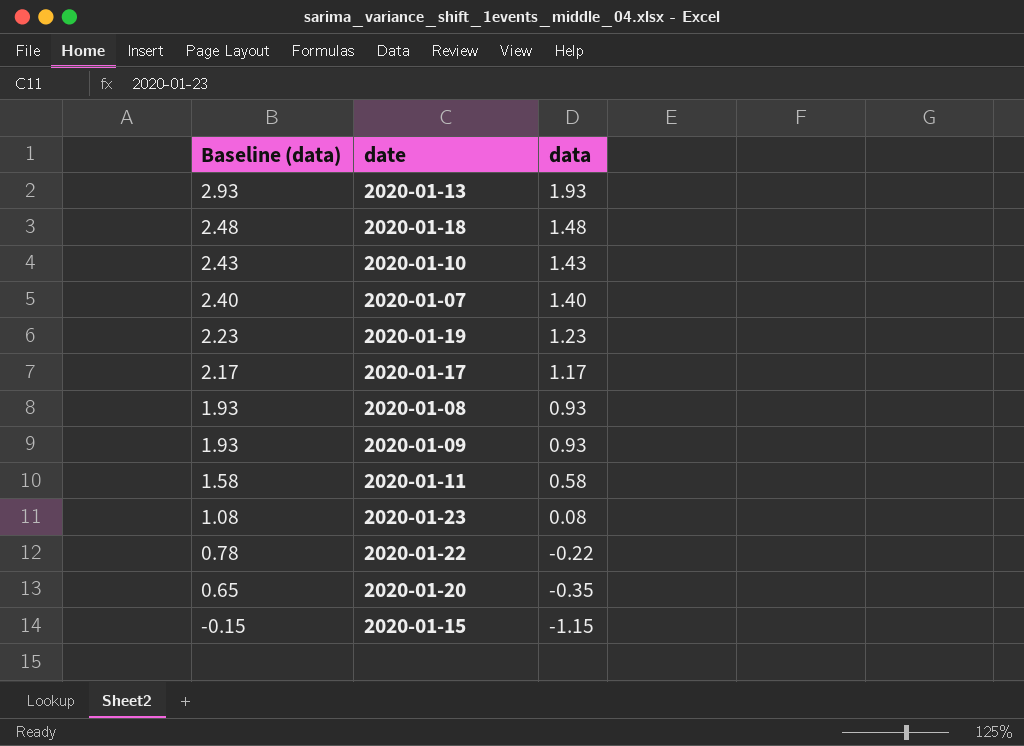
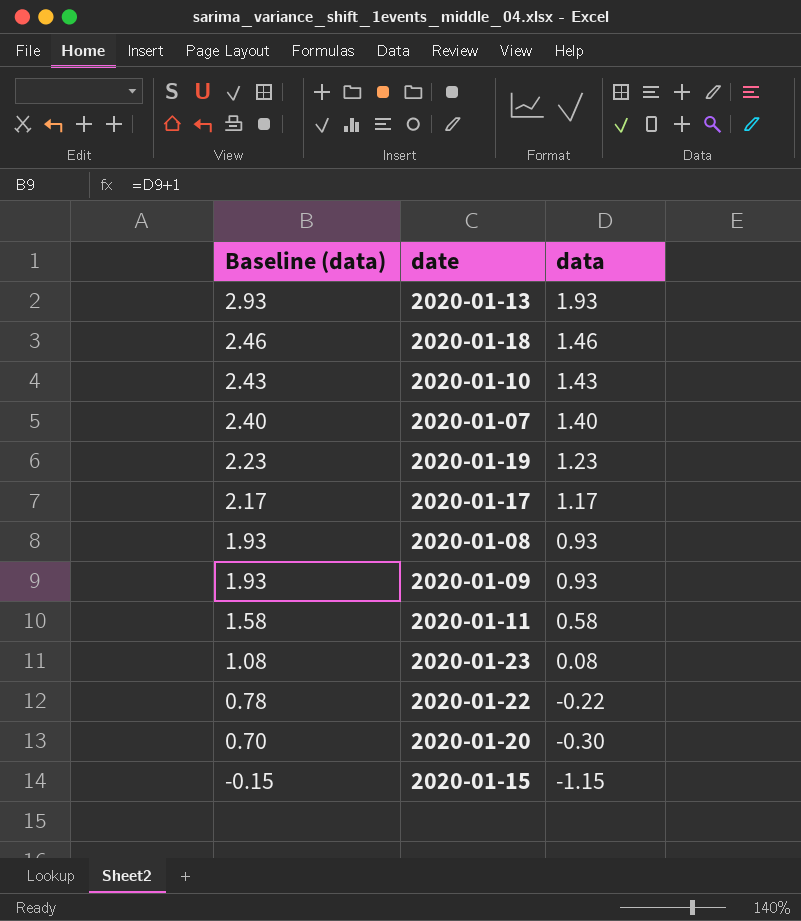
2020-01-18 | Baseline (data): 2.48 -> 2.46
2020-01-18 | data: 1.48 -> 1.46
2020-01-20 | Baseline (data): 0.65 -> 0.70
2020-01-20 | data: -0.35 -> -0.30

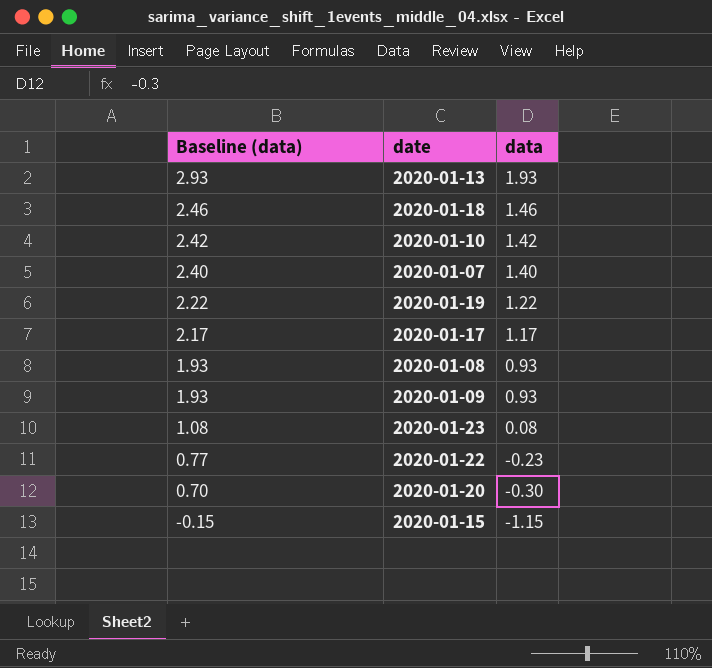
row 2020-01-11: 1.58 | 0.58 -> none
2020-01-10 | Baseline (data): 2.43 -> 2.42
2020-01-10 | data: 1.43 -> 1.42
2020-01-19 | Baseline (data): 2.23 -> 2.22
2020-01-19 | data: 1.23 -> 1.22
2020-01-22 | Baseline (data): 0.78 -> 0.77
2020-01-22 | data: -0.22 -> -0.23

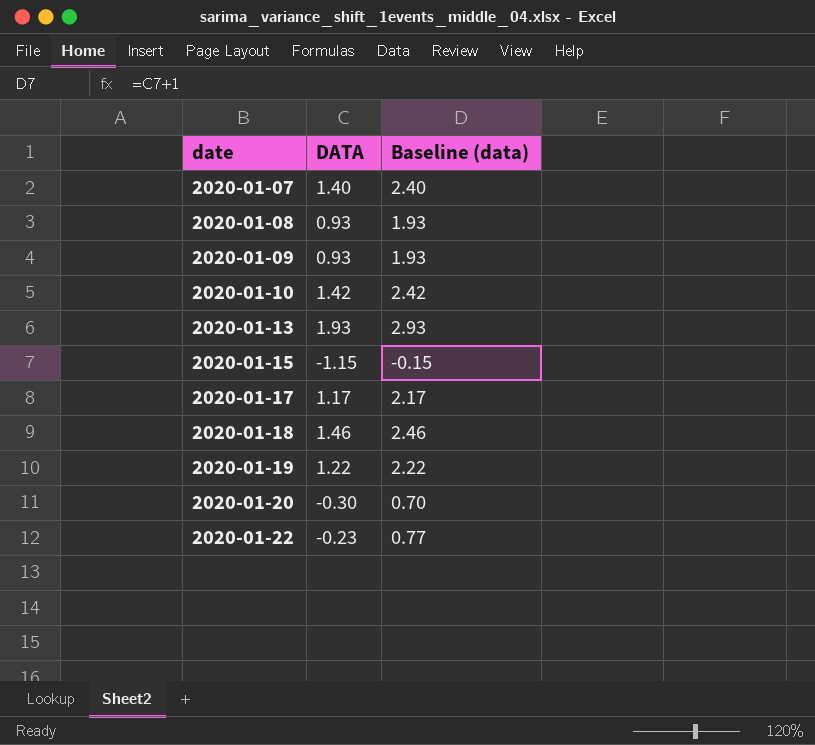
row order: Baseline (data) descending -> date ascending
column name: data -> DATA
column Baseline (data) | position: 1 -> 3
row 2020-01-23: 1.08 | 0.08 -> none

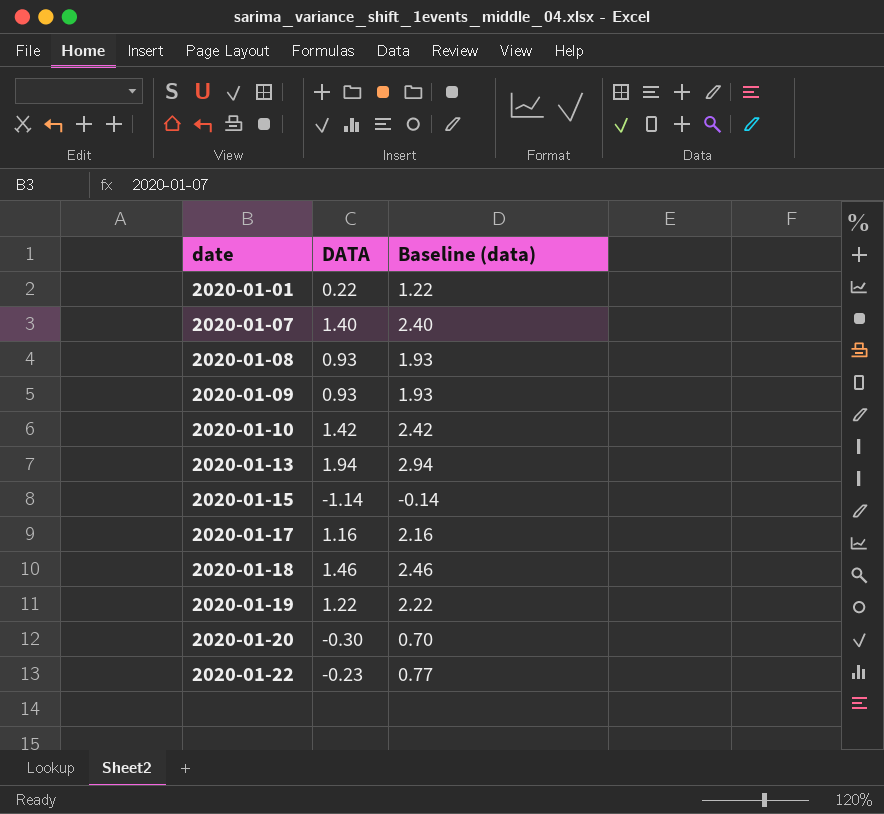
row 2020-01-01: none -> 0.22 | 1.22
2020-01-13 | DATA: 1.93 -> 1.94
2020-01-13 | Baseline (data): 2.93 -> 2.94
2020-01-15 | DATA: -1.15 -> -1.14
2020-01-15 | Baseline (data): -0.15 -> -0.14
2020-01-17 | DATA: 1.17 -> 1.16
2020-01-17 | Baseline (data): 2.17 -> 2.16

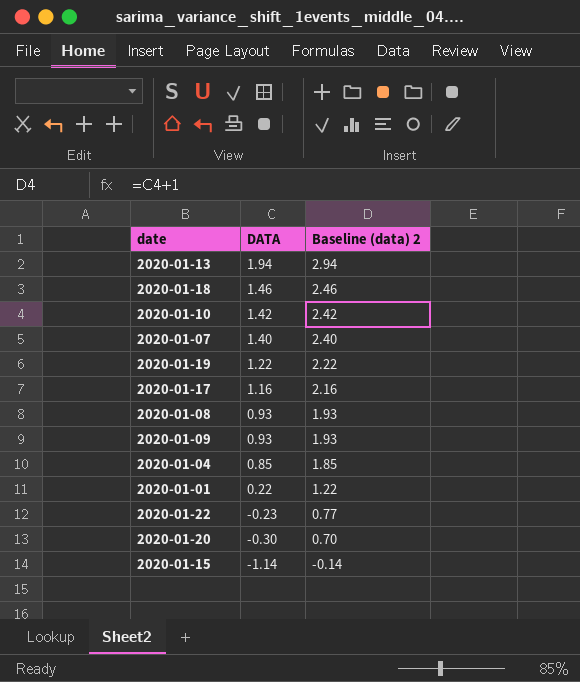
row order: date ascending -> DATA descending
column name: Baseline (data) -> Baseline (data) 2
row 2020-01-04: none -> 0.85 | 1.85

